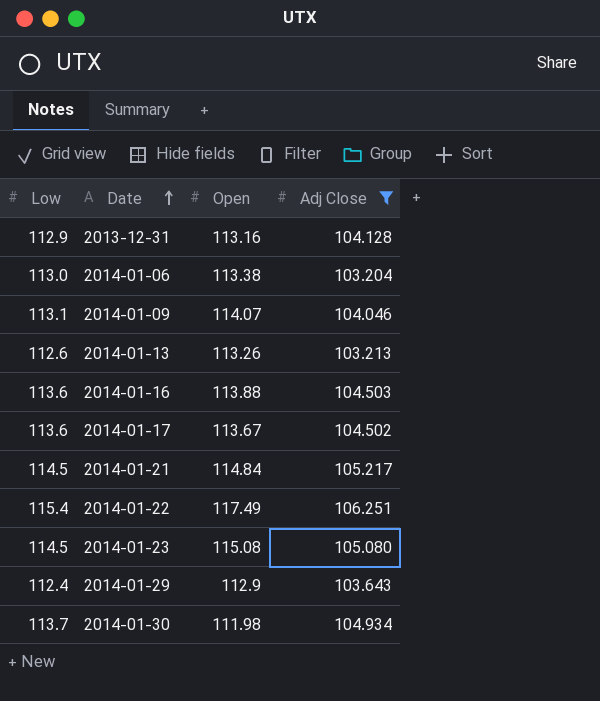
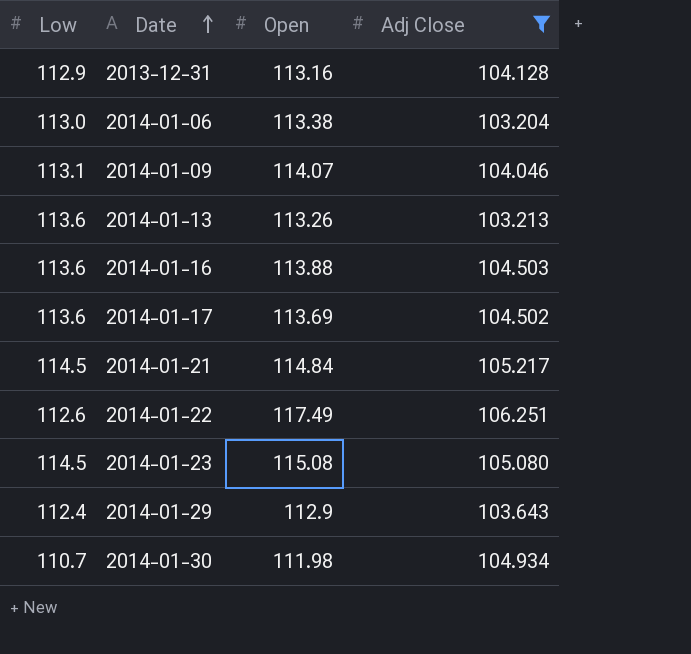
2014-01-13 | Low: 112.6 -> 113.6
2014-01-17 | Open: 113.67 -> 113.69
2014-01-22 | Low: 115.4 -> 112.6
2014-01-30 | Low: 113.7 -> 110.7

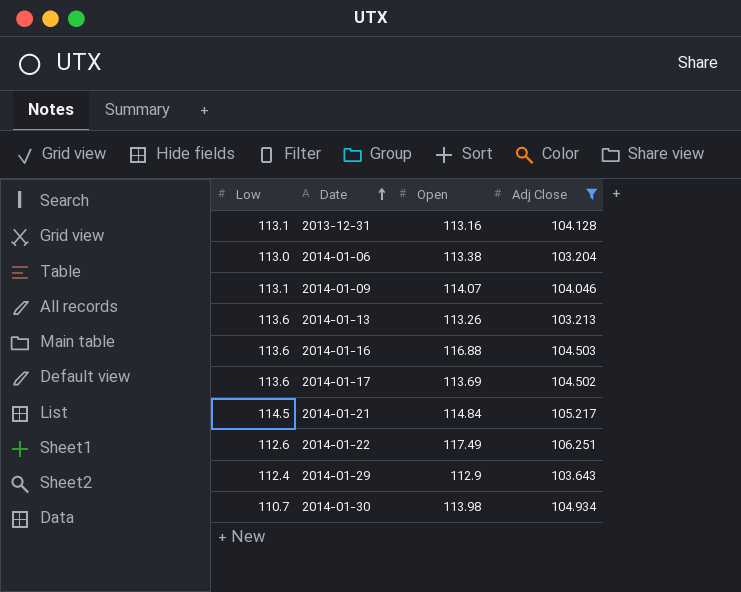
row 2014-01-23: 114.5 | 115.08 | 105.080 -> none
2013-12-31 | Low: 112.9 -> 113.1
2014-01-16 | Open: 113.88 -> 116.88
2014-01-30 | Open: 111.98 -> 113.98

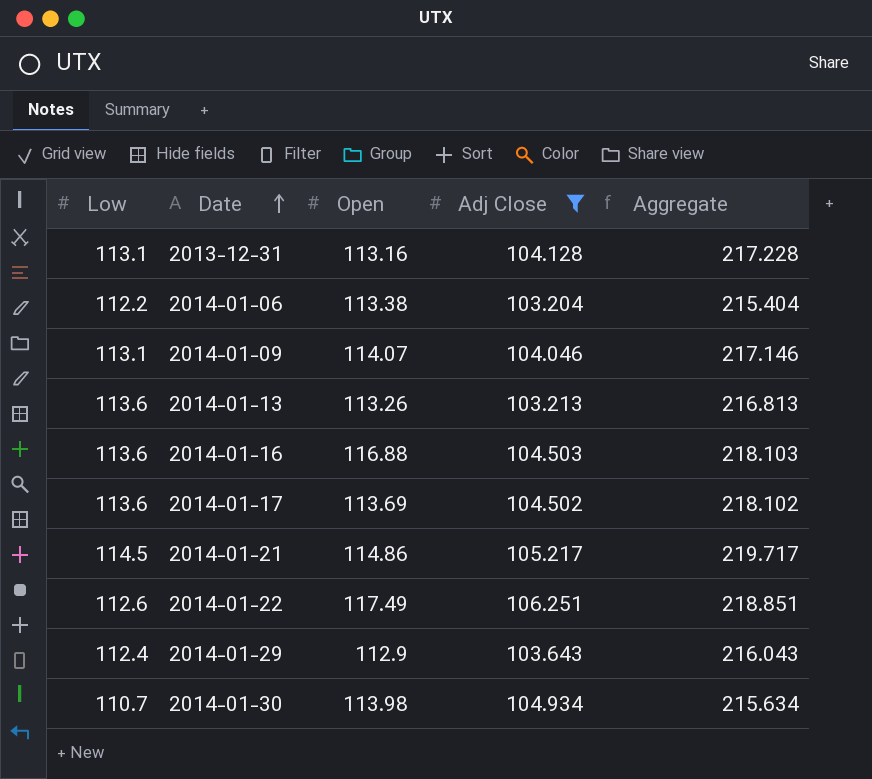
column Aggregate | formula: none -> [Low] + [Adj Close]
2014-01-06 | Low: 113.0 -> 112.2
2014-01-21 | Open: 114.84 -> 114.86

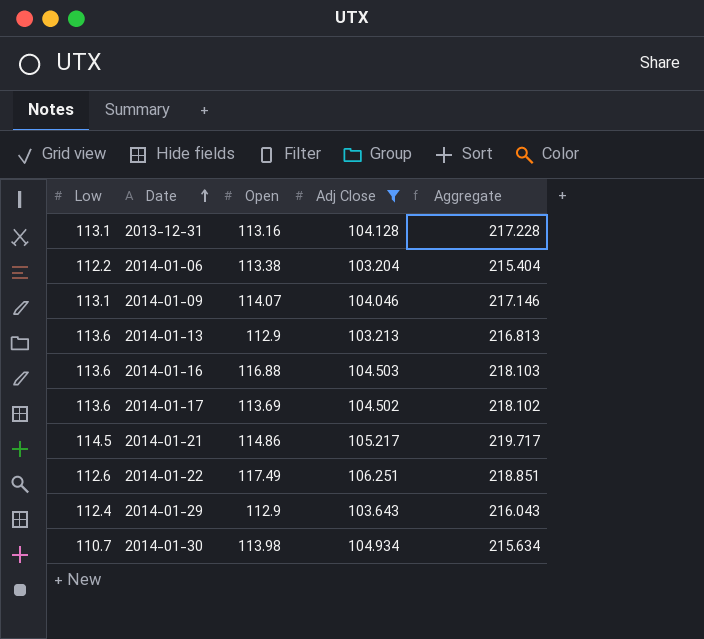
2014-01-13 | Open: 113.26 -> 112.9

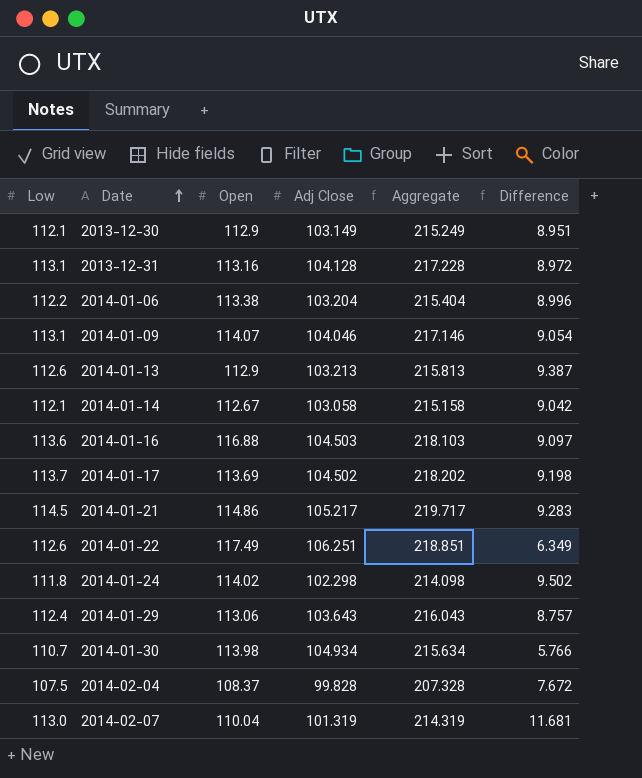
filter: Adj Close >= 103.204 -> none
column Difference | formula: none -> [Low] - [Adj Close]
2014-01-13 | Low: 113.6 -> 112.6
2014-01-13 | Aggregate: 216.813 -> 215.813
2014-01-17 | Low: 113.6 -> 113.7
2014-01-17 | Aggregate: 218.102 -> 218.202
2014-01-29 | Open: 112.9 -> 113.06

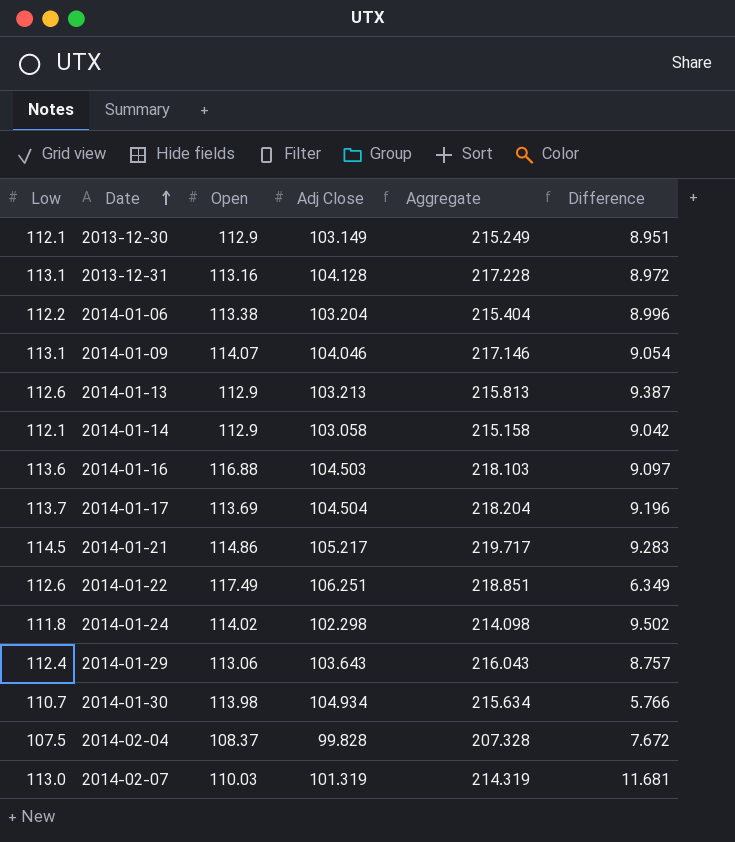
2014-01-14 | Open: 112.67 -> 112.9
2014-01-17 | Adj Close: 104.502 -> 104.504
2014-01-17 | Aggregate: 218.202 -> 218.204
2014-01-17 | Difference: 9.198 -> 9.196
2014-02-07 | Open: 110.04 -> 110.03

